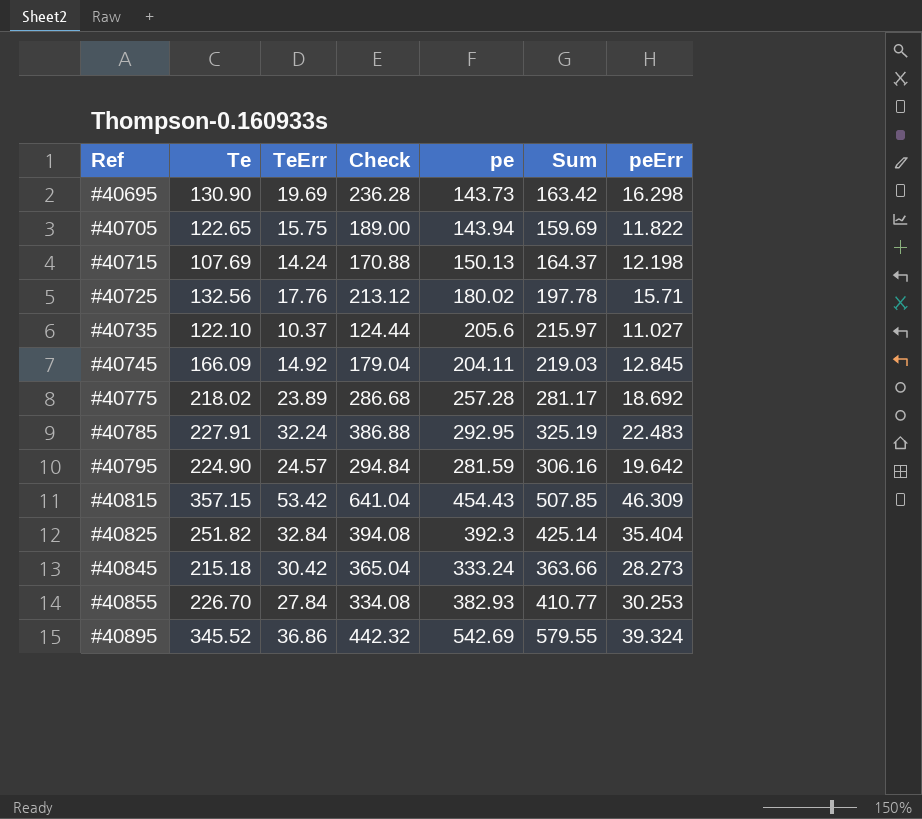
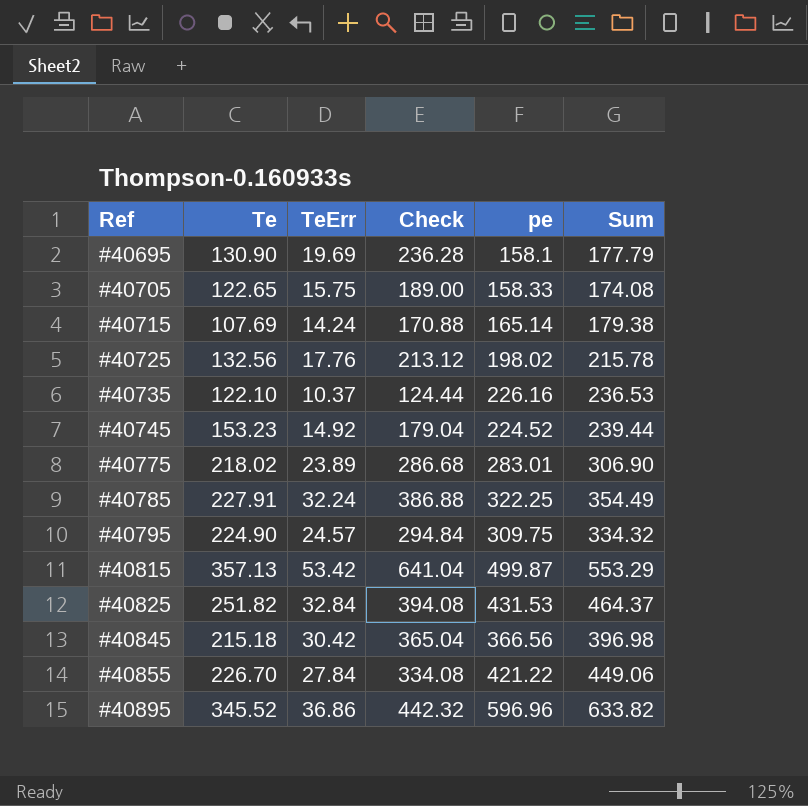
column peErr | position: 7 -> none
#40695 | pe: 143.73 -> 158.1
#40695 | Sum: 163.42 -> 177.79
#40705 | pe: 143.94 -> 158.33
#40705 | Sum: 159.69 -> 174.08
#40715 | pe: 150.13 -> 165.14
#40715 | Sum: 164.37 -> 179.38
#40725 | pe: 180.02 -> 198.02
#40725 | Sum: 197.78 -> 215.78
#40735 | pe: 205.6 -> 226.16
#40735 | Sum: 215.97 -> 236.53
#40745 | Te: 166.09 -> 153.23
#40745 | pe: 204.11 -> 224.52
#40745 | Sum: 219.03 -> 239.44
#40775 | pe: 257.28 -> 283.01
#40775 | Sum: 281.17 -> 306.90
#40785 | pe: 292.95 -> 322.25
#40785 | Sum: 325.19 -> 354.49
#40795 | pe: 281.59 -> 309.75
#40795 | Sum: 306.16 -> 334.32
#40815 | Te: 357.15 -> 357.13
#40815 | pe: 454.43 -> 499.87
#40815 | Sum: 507.85 -> 553.29
#40825 | pe: 392.3 -> 431.53
#40825 | Sum: 425.14 -> 464.37
#40845 | pe: 333.24 -> 366.56
#40845 | Sum: 363.66 -> 396.98
#40855 | pe: 382.93 -> 421.22
#40855 | Sum: 410.77 -> 449.06
#40895 | pe: 542.69 -> 596.96
#40895 | Sum: 579.55 -> 633.82

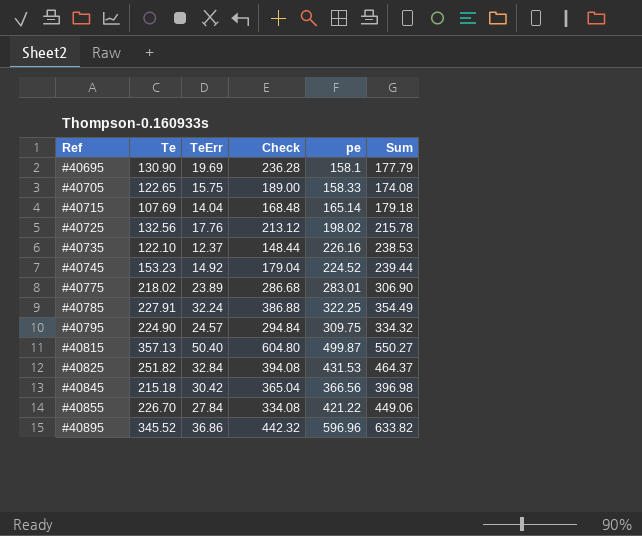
#40715 | TeErr: 14.24 -> 14.04
#40715 | Check: 170.88 -> 168.48
#40715 | Sum: 179.38 -> 179.18
#40735 | TeErr: 10.37 -> 12.37
#40735 | Check: 124.44 -> 148.44
#40735 | Sum: 236.53 -> 238.53
#40815 | TeErr: 53.42 -> 50.40
#40815 | Check: 641.04 -> 604.80
#40815 | Sum: 553.29 -> 550.27

